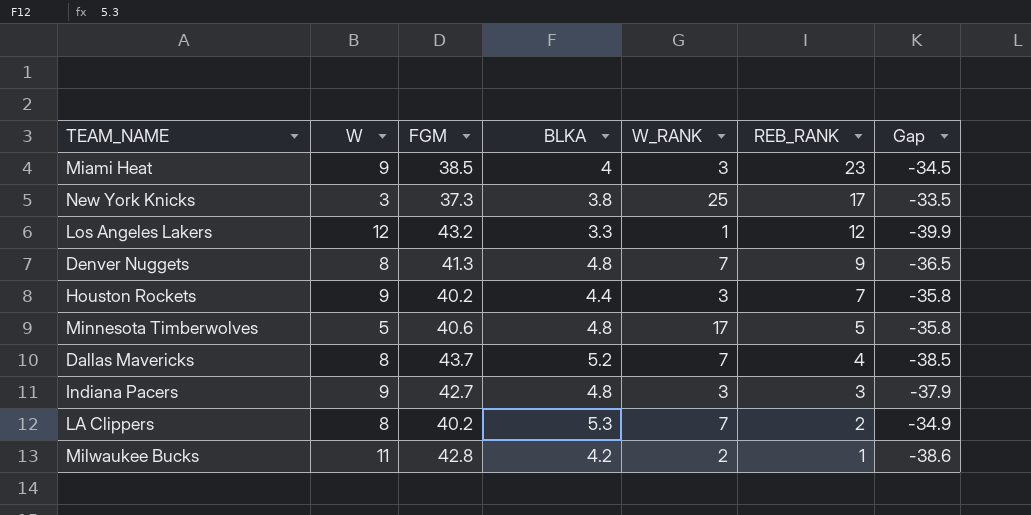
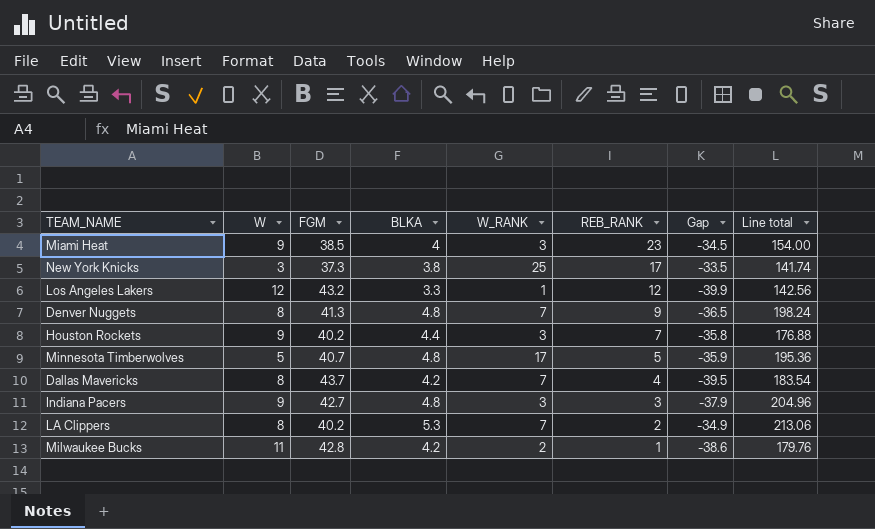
column Line total | formula: none -> [FGM] * [BLKA]
Minnesota Timberwolves | FGM: 40.6 -> 40.7
Minnesota Timberwolves | Gap: -35.8 -> -35.9
Dallas Mavericks | BLKA: 5.2 -> 4.2
Dallas Mavericks | Gap: -38.5 -> -39.5

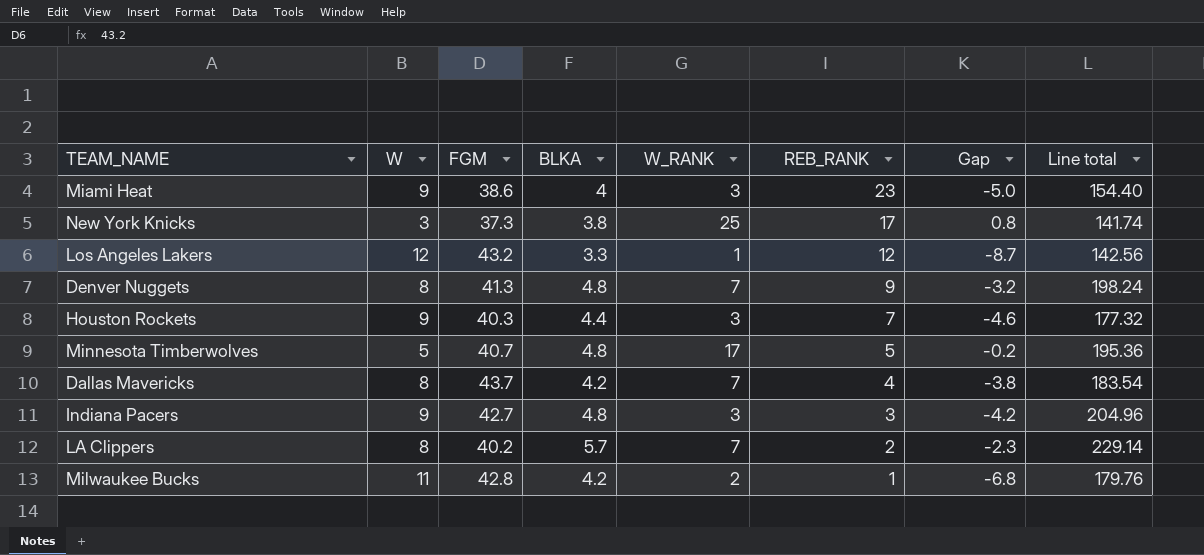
column Gap | formula: [BLKA] - [FGM] -> [BLKA] - [W]
Miami Heat | FGM: 38.5 -> 38.6
Miami Heat | Line total: 154.00 -> 154.40
Houston Rockets | FGM: 40.2 -> 40.3
Houston Rockets | Line total: 176.88 -> 177.32
LA Clippers | BLKA: 5.3 -> 5.7
LA Clippers | Line total: 213.06 -> 229.14

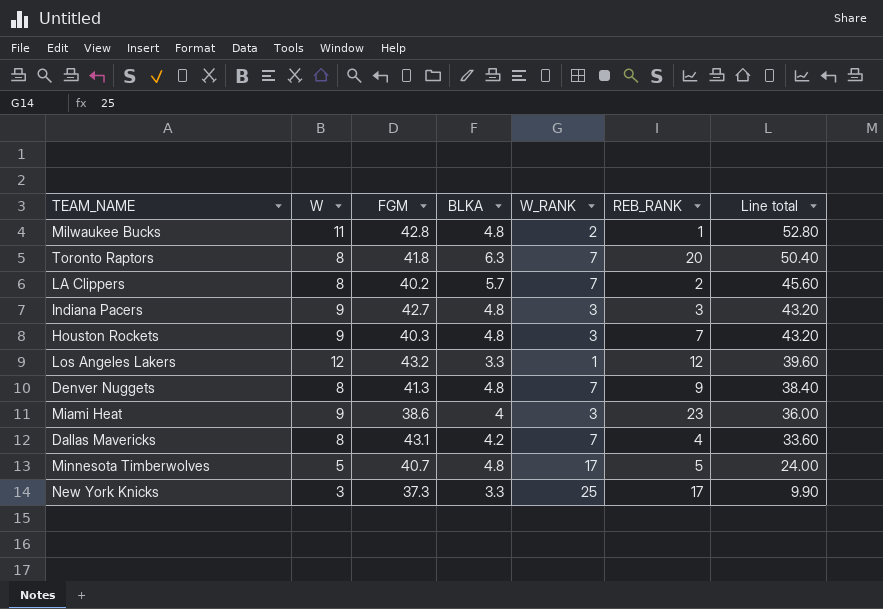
row order: REB_RANK descending -> Line total descending
column Gap | formula: [BLKA] - [W] -> none
column Line total | formula: [FGM] * [BLKA] -> [W] * [BLKA]
Milwaukee Bucks | BLKA: 4.2 -> 4.8
row Toronto Raptors: none -> 8 | 41.8 | 6.3 | 7 | 20 | 50.40
Houston Rockets | BLKA: 4.4 -> 4.8
Dallas Mavericks | FGM: 43.7 -> 43.1
New York Knicks | BLKA: 3.8 -> 3.3

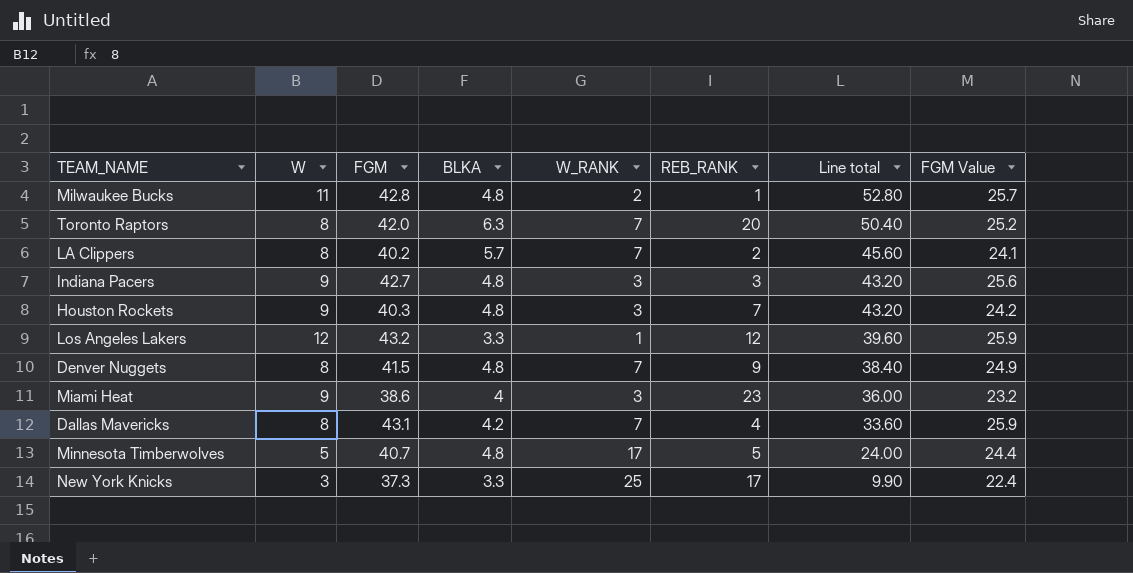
column FGM Value | formula: none -> [FGM] * 0.6
Toronto Raptors | FGM: 41.8 -> 42.0
Denver Nuggets | FGM: 41.3 -> 41.5

